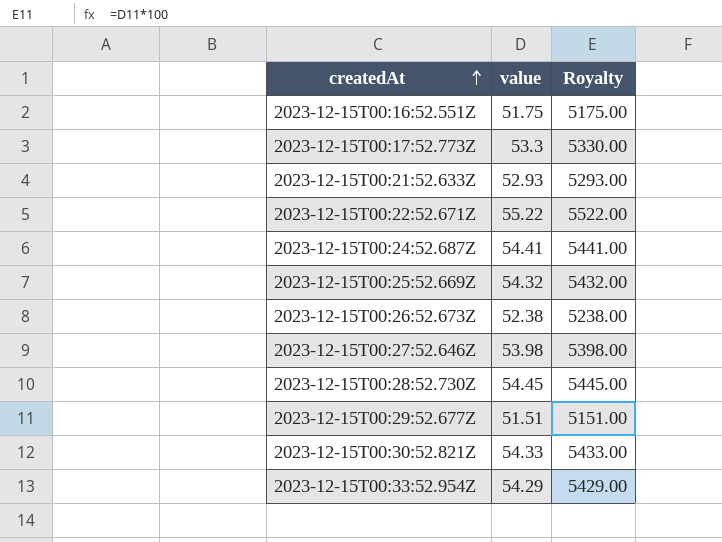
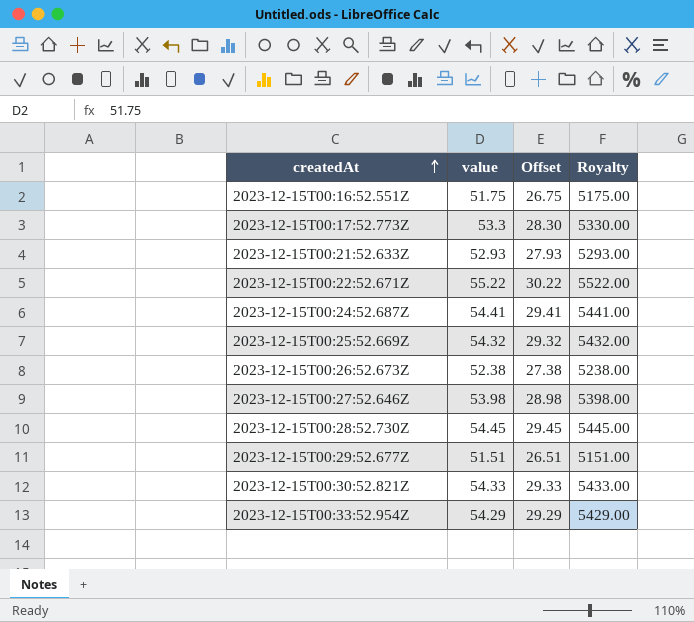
column Offset | formula: none -> [value] - 25

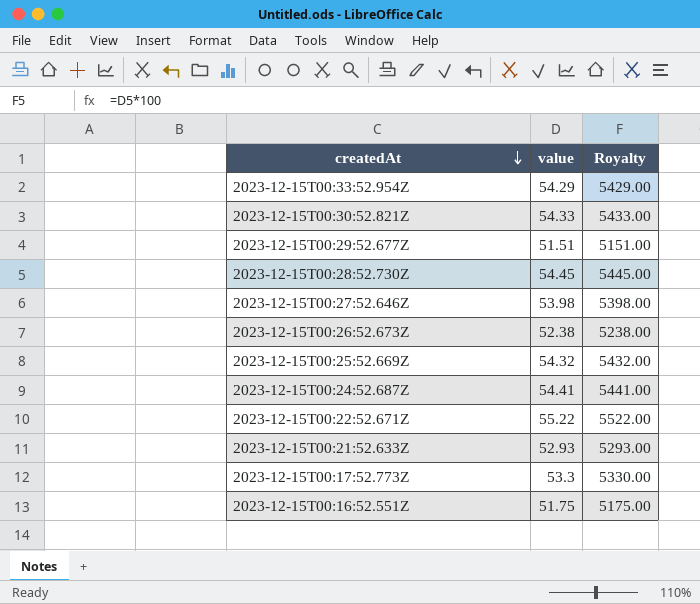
row order: createdAt ascending -> createdAt descending
column Offset | formula: [value] - 25 -> none

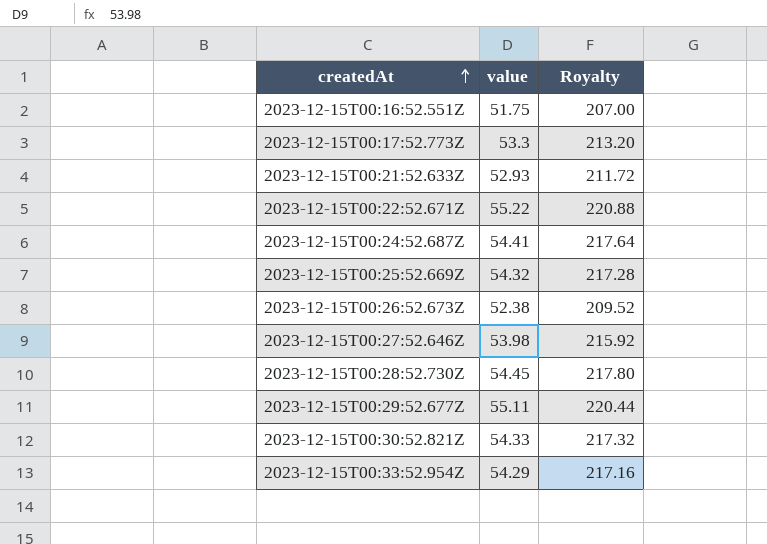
row order: createdAt descending -> createdAt ascending
column Royalty | formula: [value] * 100 -> [value] * 4
2023-12-15T00:29:52.677Z | value: 51.51 -> 55.11

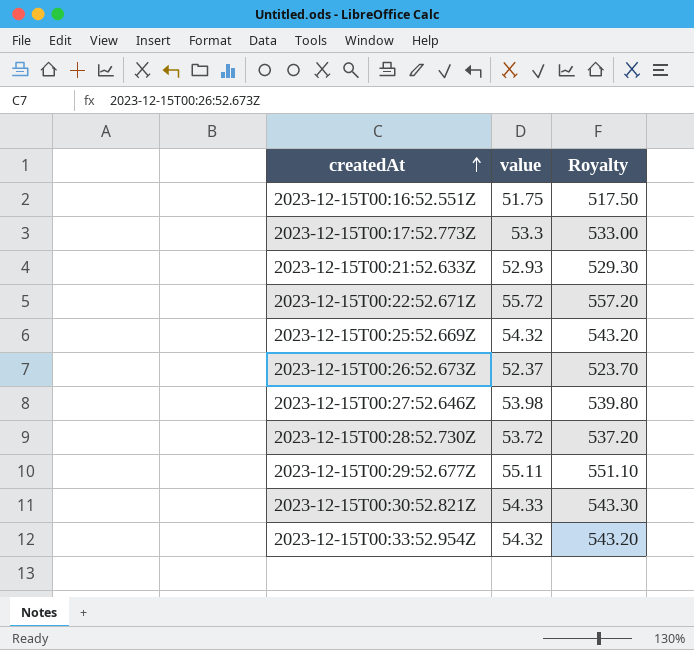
column Royalty | formula: [value] * 4 -> [value] * 10
row 2023-12-15T00:24:52.687Z: 54.41 | 217.64 -> none
2023-12-15T00:22:52.671Z | value: 55.22 -> 55.72
2023-12-15T00:26:52.673Z | value: 52.38 -> 52.37
2023-12-15T00:28:52.730Z | value: 54.45 -> 53.72
2023-12-15T00:33:52.954Z | value: 54.29 -> 54.32

